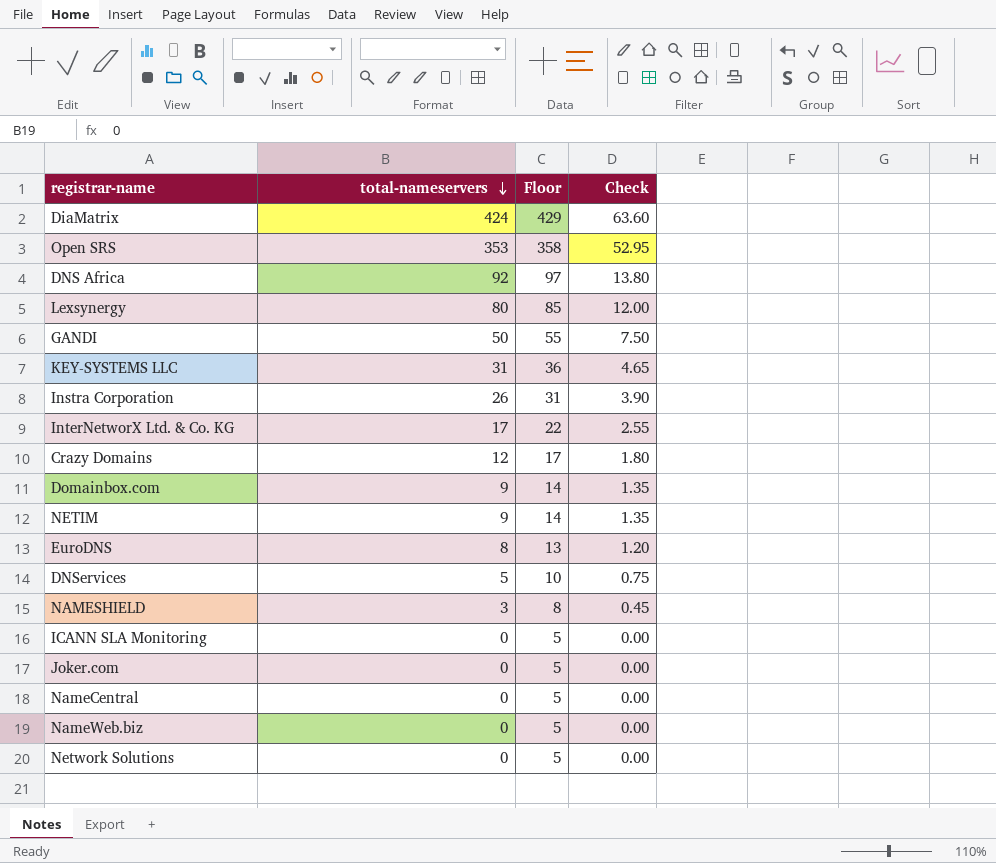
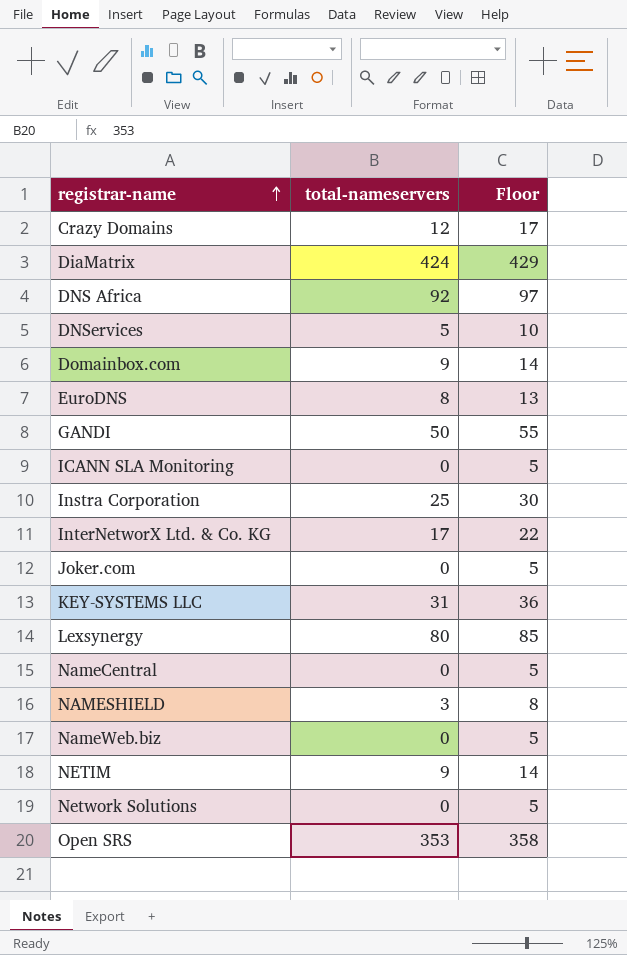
row order: total-nameservers descending -> registrar-name ascending
column Check | formula: [total-nameservers] * 0.15 -> none
Instra Corporation | total-nameservers: 26 -> 25
Instra Corporation | Floor: 31 -> 30

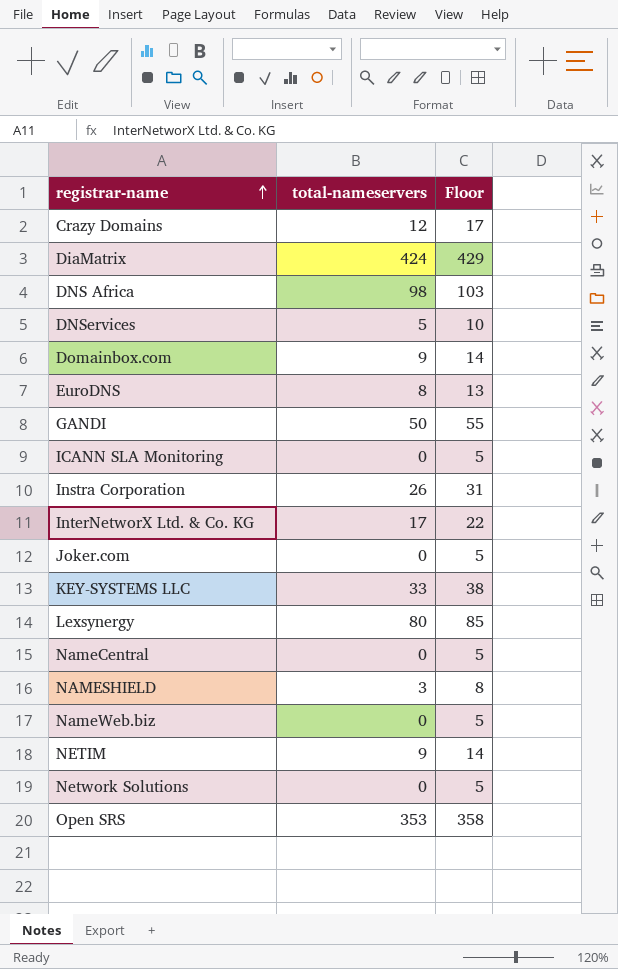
DNS Africa | total-nameservers: 92 -> 98
DNS Africa | Floor: 97 -> 103
Instra Corporation | total-nameservers: 25 -> 26
Instra Corporation | Floor: 30 -> 31
KEY-SYSTEMS LLC | total-nameservers: 31 -> 33
KEY-SYSTEMS LLC | Floor: 36 -> 38

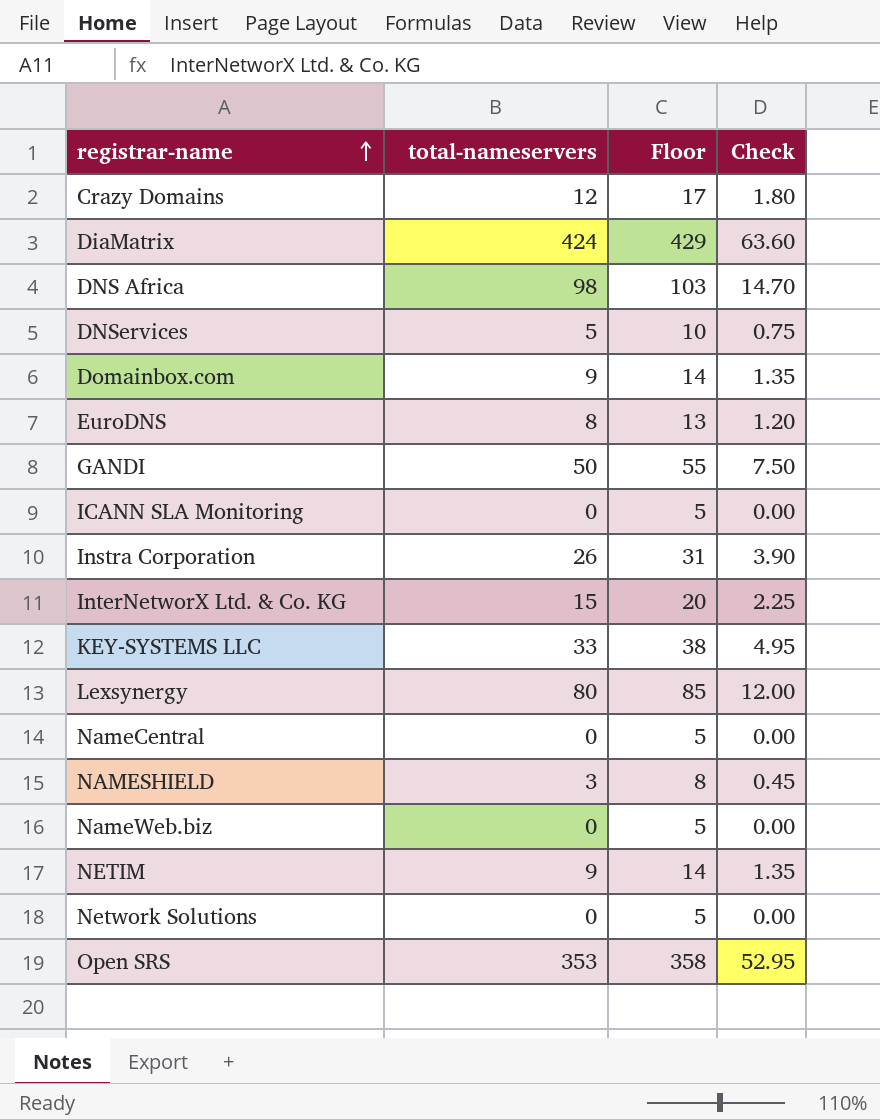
column Check | formula: none -> [total-nameservers] * 0.15
row Joker.com: 0 | 5 -> none
InterNetworX Ltd. & Co. KG | total-nameservers: 17 -> 15
InterNetworX Ltd. & Co. KG | Floor: 22 -> 20

